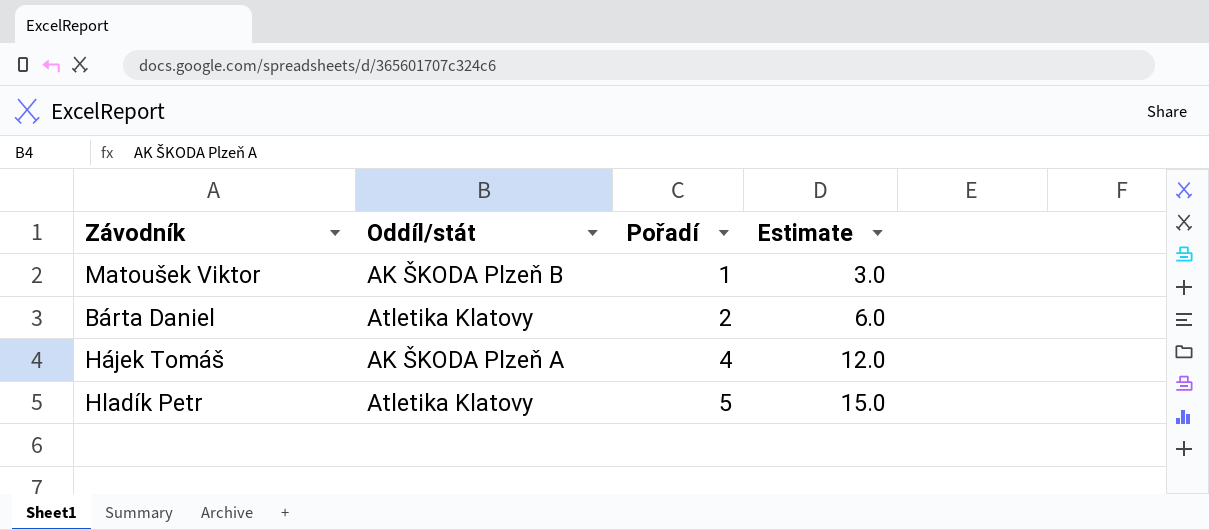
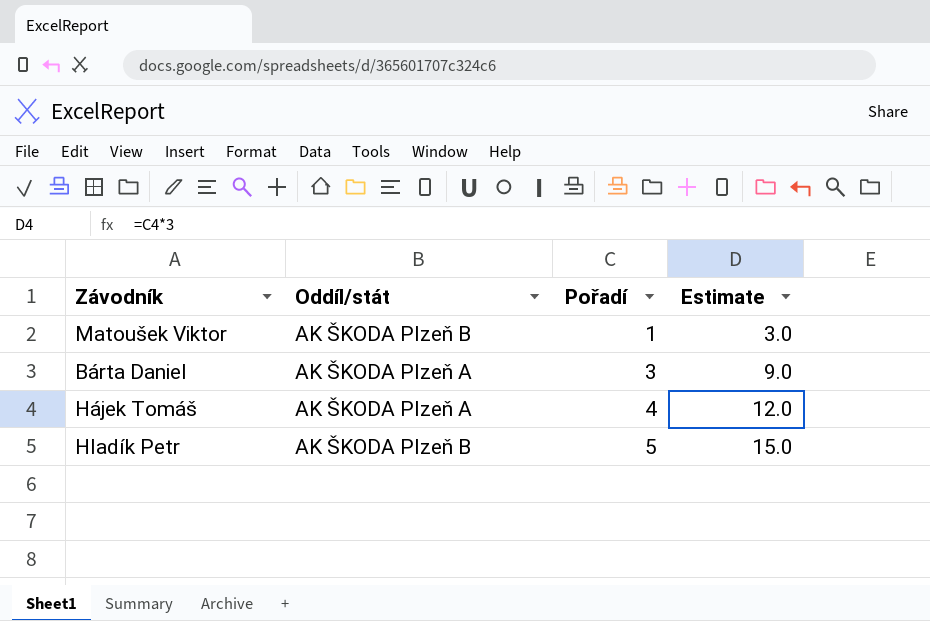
Bárta Daniel | Oddíl/stát: Atletika Klatovy -> AK ŠKODA Plzeň A
Bárta Daniel | Pořadí: 2 -> 3
Bárta Daniel | Estimate: 6.0 -> 9.0
Hladík Petr | Oddíl/stát: Atletika Klatovy -> AK ŠKODA Plzeň B

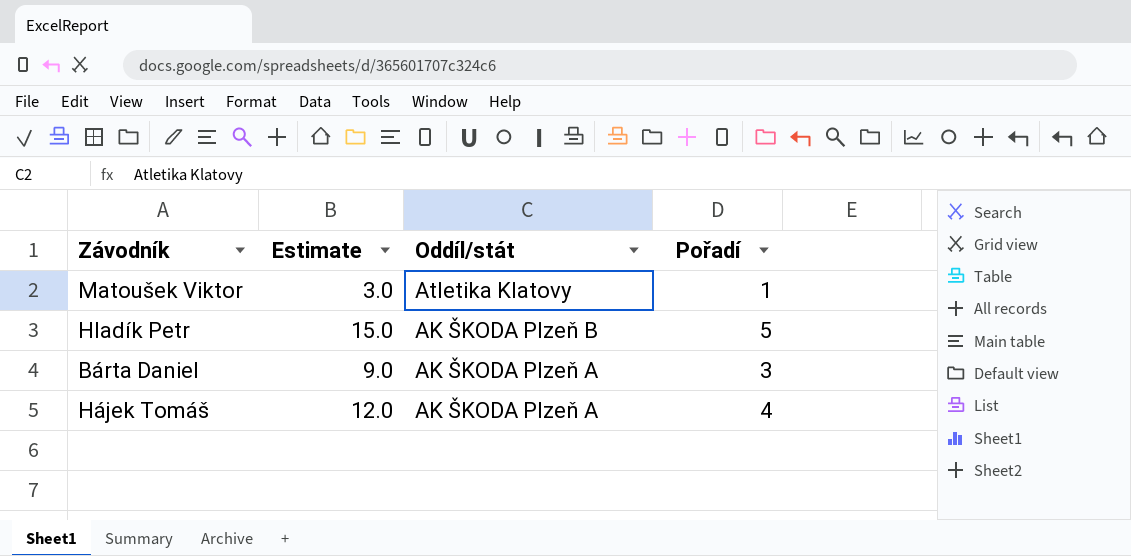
row order: Pořadí ascending -> Oddíl/stát descending
column Estimate | position: 4 -> 2
Matoušek Viktor | Oddíl/stát: AK ŠKODA Plzeň B -> Atletika Klatovy

